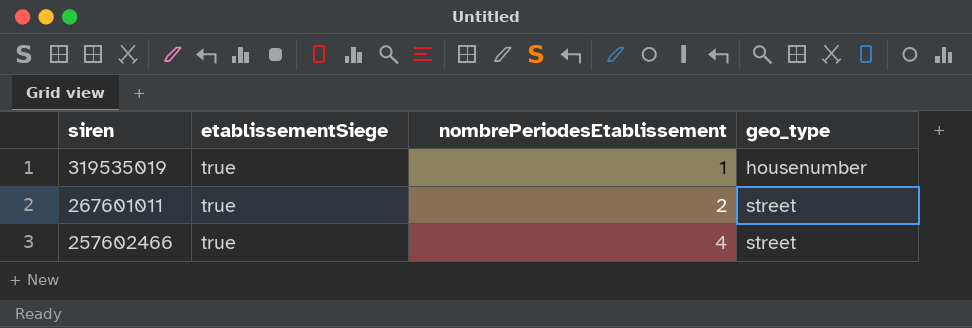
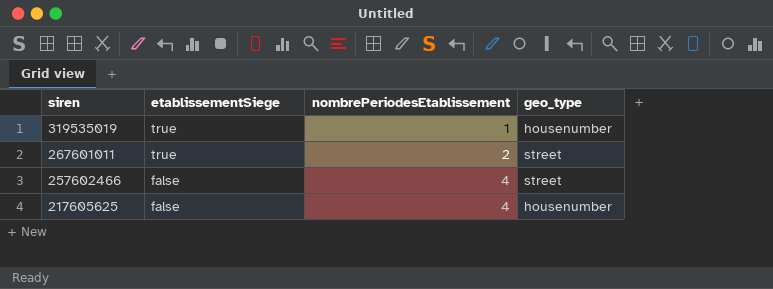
257602466 | etablissementSiege: true -> false
row 217605625: none -> false | 4 | housenumber

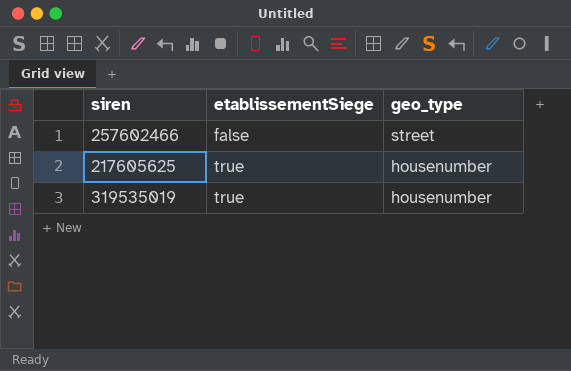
row order: siren descending -> etablissementSiege ascending
column nombrePeriodesEtablissement | position: 3 -> none
row 267601011: true | 2 | street -> none
217605625 | etablissementSiege: false -> true

